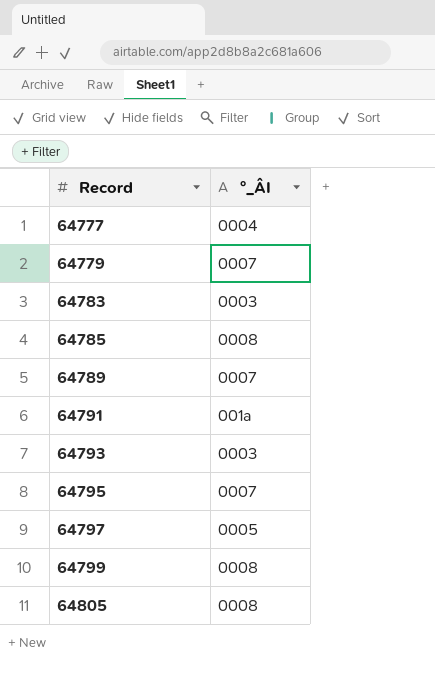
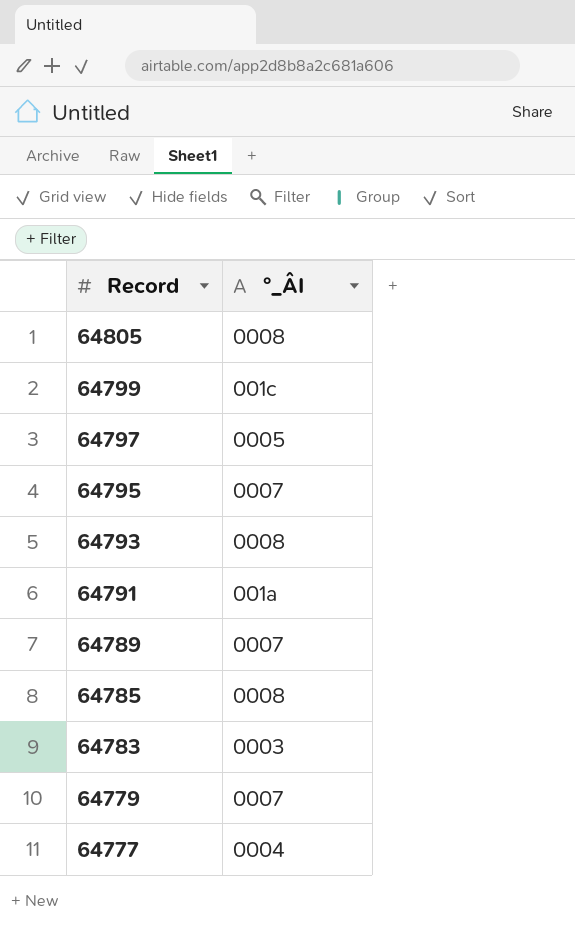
row order: Record ascending -> Record descending
64799 | °_ÂI: 0008 -> 001c
64793 | °_ÂI: 0003 -> 0008

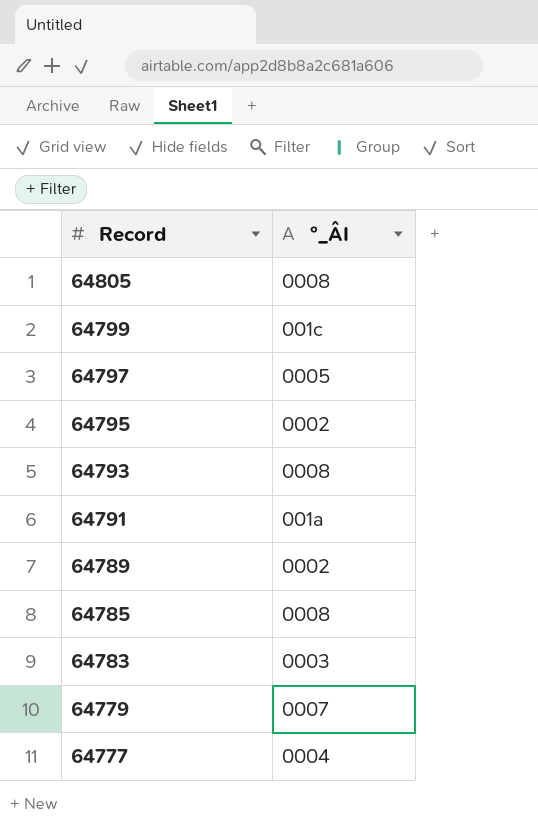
64795 | °_ÂI: 0007 -> 0002
64789 | °_ÂI: 0007 -> 0002

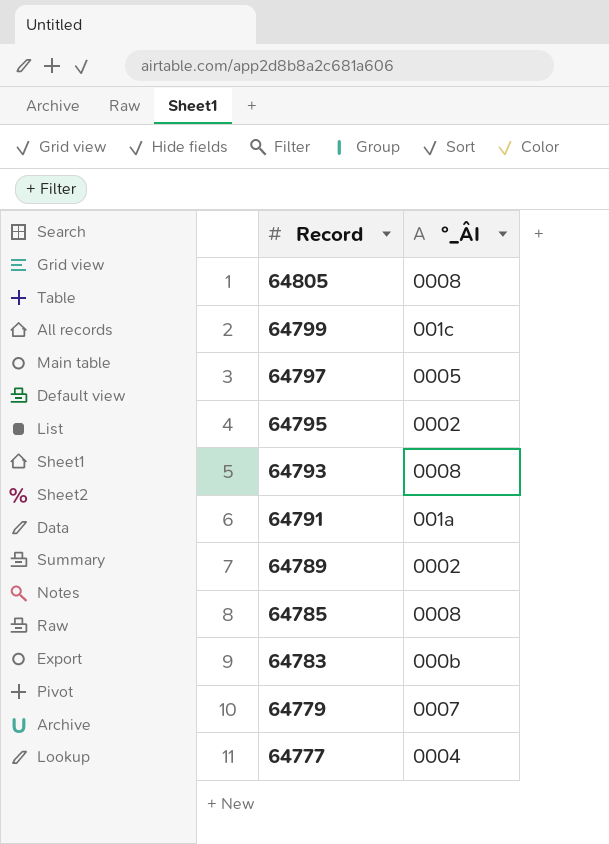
64783 | °_ÂI: 0003 -> 000b

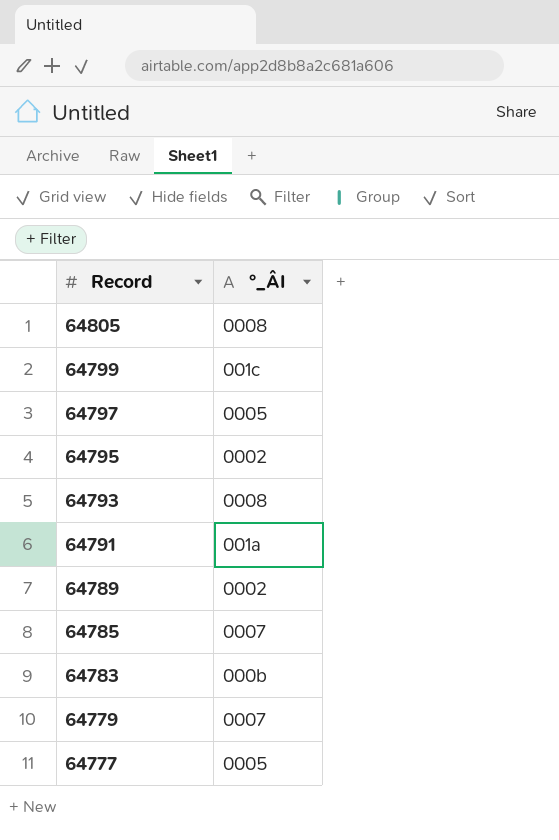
64785 | °_ÂI: 0008 -> 0007
64777 | °_ÂI: 0004 -> 0005

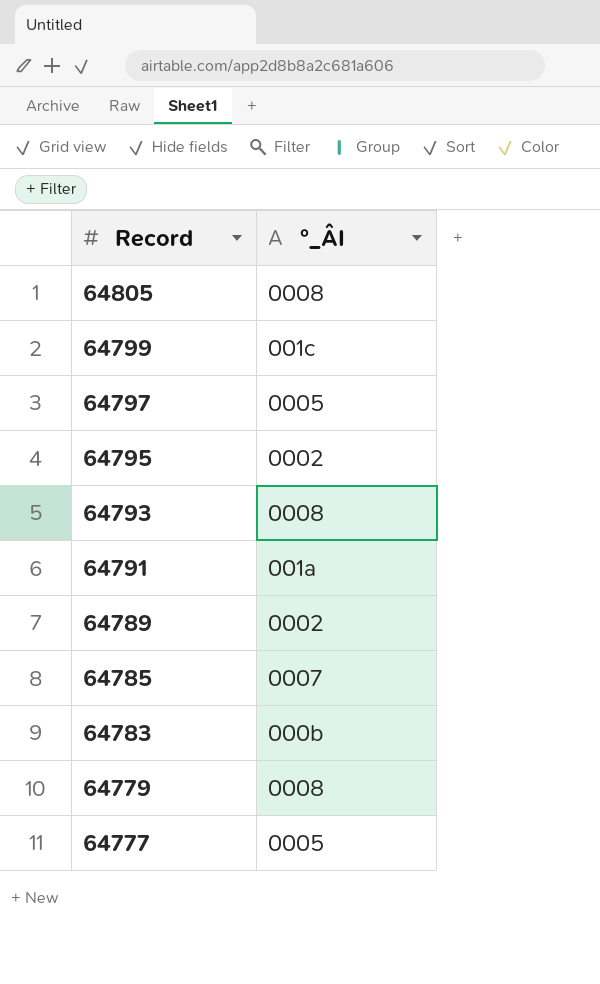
64779 | °_ÂI: 0007 -> 0008

